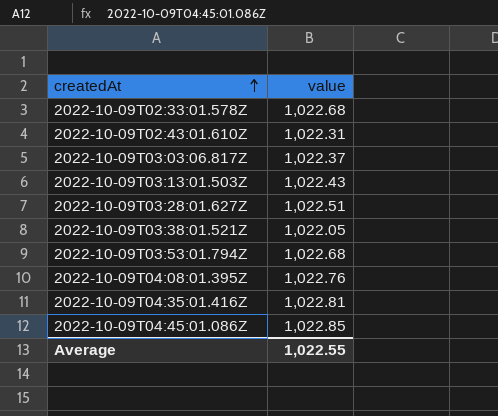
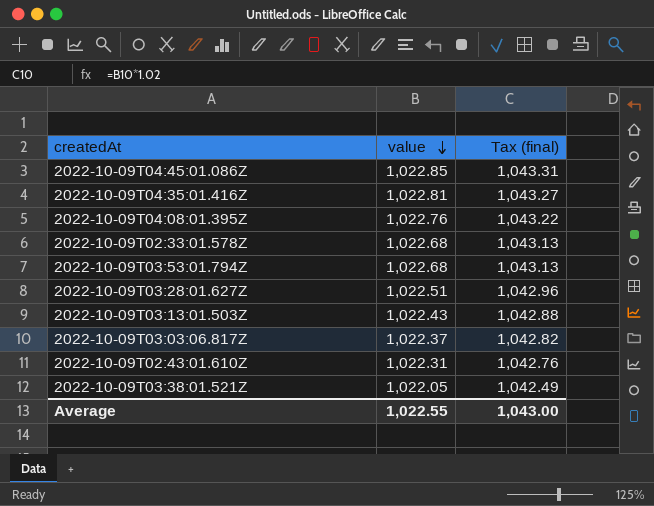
row order: createdAt ascending -> value descending
column Tax (final) | formula: none -> [value] * 1.02

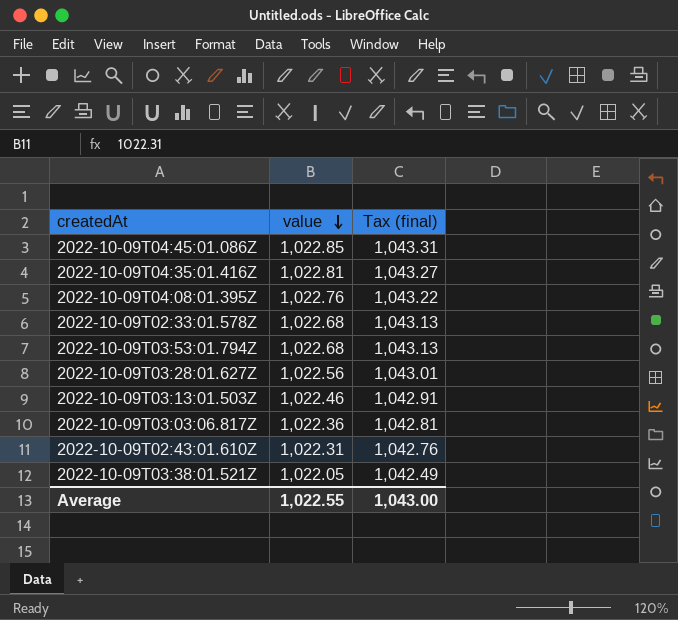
2022-10-09T03:28:01.627Z | value: 1,022.51 -> 1,022.56
2022-10-09T03:28:01.627Z | Tax (final): 1,042.96 -> 1,043.01
2022-10-09T03:13:01.503Z | value: 1,022.43 -> 1,022.46
2022-10-09T03:13:01.503Z | Tax (final): 1,042.88 -> 1,042.91
2022-10-09T03:03:06.817Z | value: 1,022.37 -> 1,022.36
2022-10-09T03:03:06.817Z | Tax (final): 1,042.82 -> 1,042.81

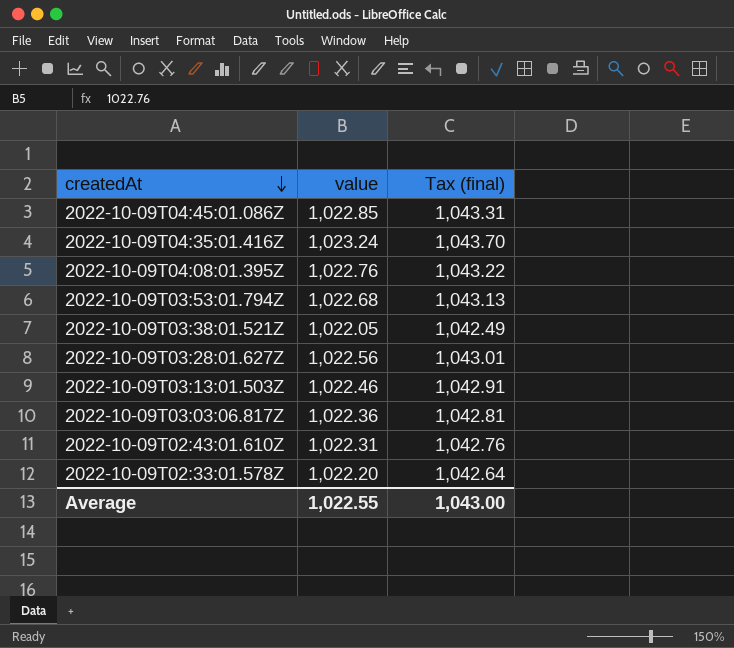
row order: value descending -> createdAt descending
2022-10-09T04:35:01.416Z | value: 1,022.81 -> 1,023.24
2022-10-09T04:35:01.416Z | Tax (final): 1,043.27 -> 1,043.70
2022-10-09T02:33:01.578Z | value: 1,022.68 -> 1,022.20
2022-10-09T02:33:01.578Z | Tax (final): 1,043.13 -> 1,042.64

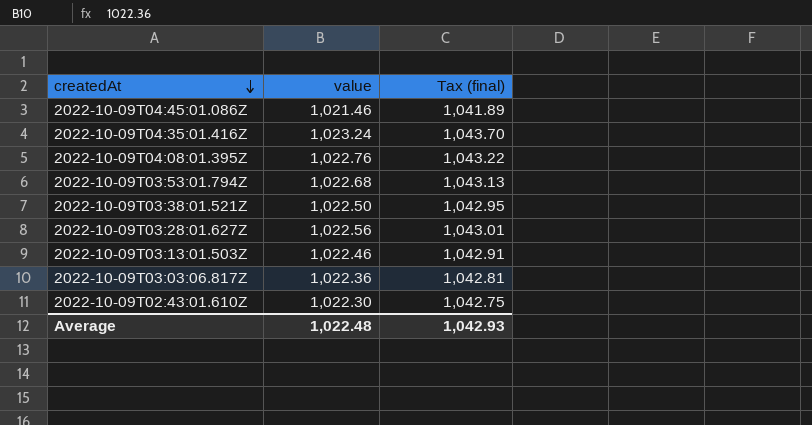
row 2022-10-09T02:33:01.578Z: 1,022.20 | 1,042.64 -> none
2022-10-09T04:45:01.086Z | value: 1,022.85 -> 1,021.46
2022-10-09T04:45:01.086Z | Tax (final): 1,043.31 -> 1,041.89
2022-10-09T03:38:01.521Z | value: 1,022.05 -> 1,022.50
2022-10-09T03:38:01.521Z | Tax (final): 1,042.49 -> 1,042.95
2022-10-09T02:43:01.610Z | value: 1,022.31 -> 1,022.30
2022-10-09T02:43:01.610Z | Tax (final): 1,042.76 -> 1,042.75
Average | value: 1,022.55 -> 1,022.48
Average | Tax (final): 1,043.00 -> 1,042.93

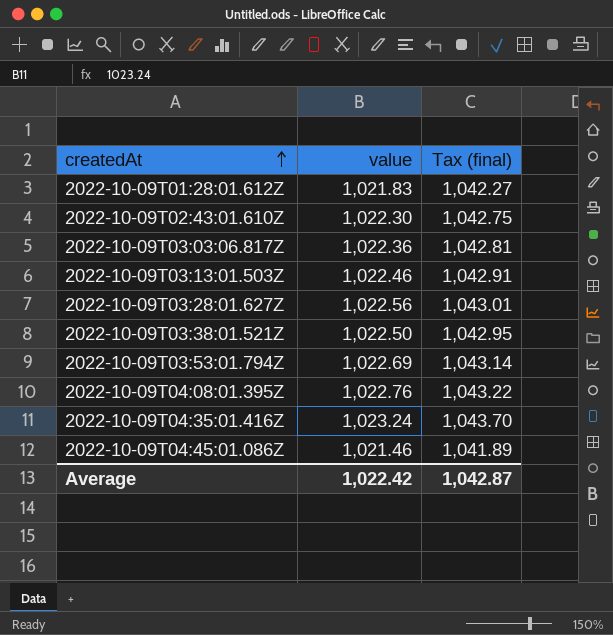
row order: createdAt descending -> createdAt ascending
row 2022-10-09T01:28:01.612Z: none -> 1,021.83 | 1,042.27
2022-10-09T03:53:01.794Z | value: 1,022.68 -> 1,022.69
2022-10-09T03:53:01.794Z | Tax (final): 1,043.13 -> 1,043.14
Average | value: 1,022.48 -> 1,022.42
Average | Tax (final): 1,042.93 -> 1,042.87

